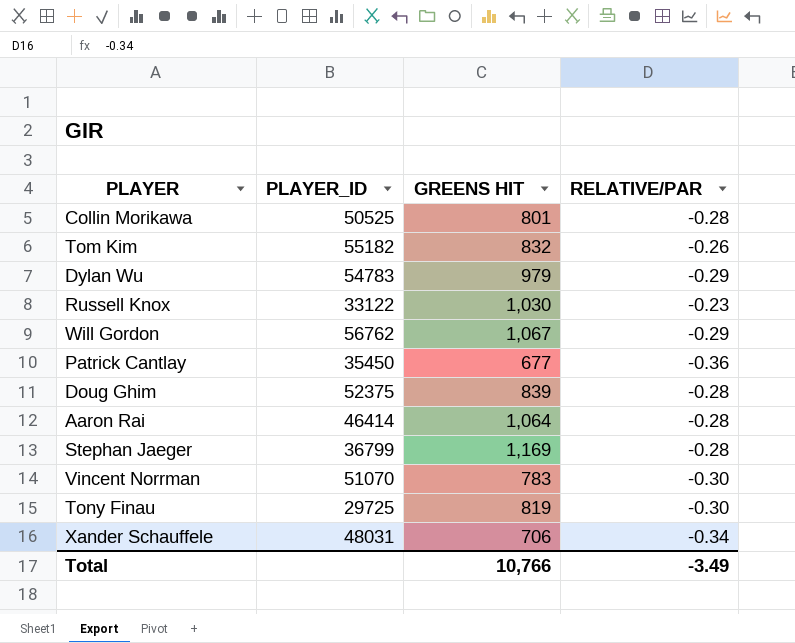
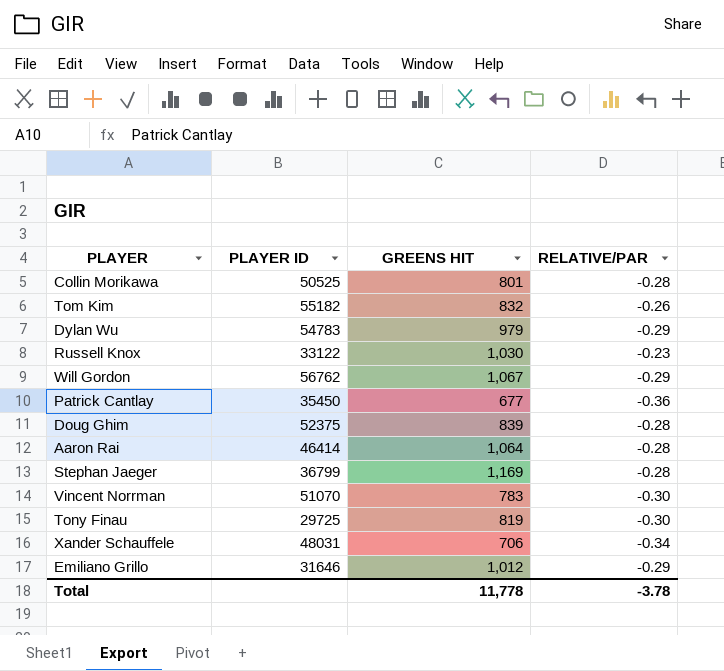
column name: PLAYER_ID -> PLAYER ID
row Emiliano Grillo: none -> 31646 | 1,012 | -0.29
Total | GREENS HIT: 10,766 -> 11,778
Total | RELATIVE/PAR: -3.49 -> -3.78

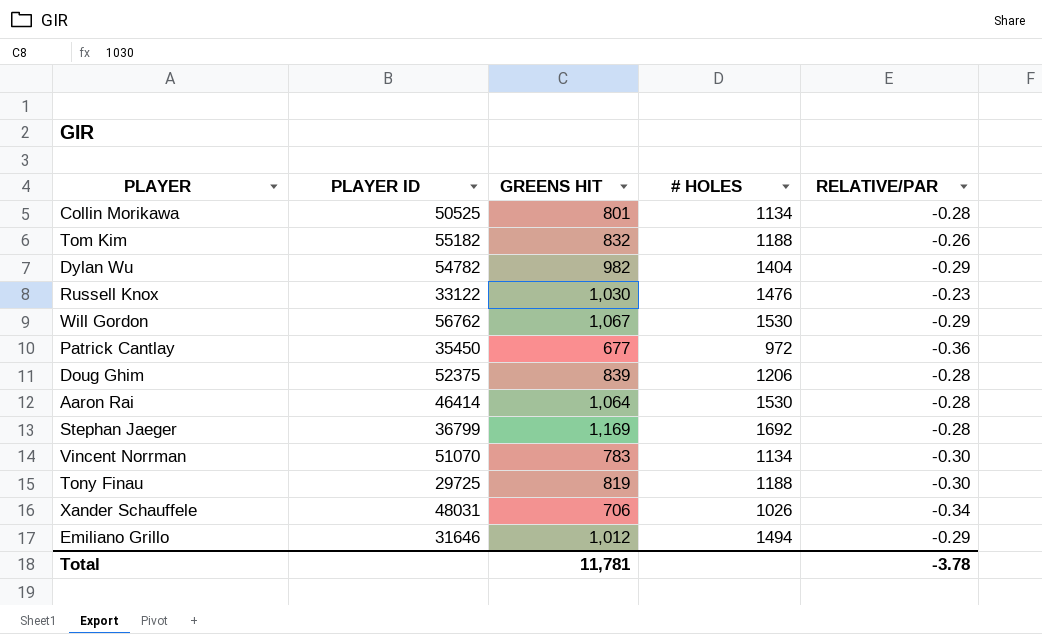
column # HOLES | position: none -> 4
Dylan Wu | PLAYER ID: 54783 -> 54782
Dylan Wu | GREENS HIT: 979 -> 982
Total | GREENS HIT: 11,778 -> 11,781

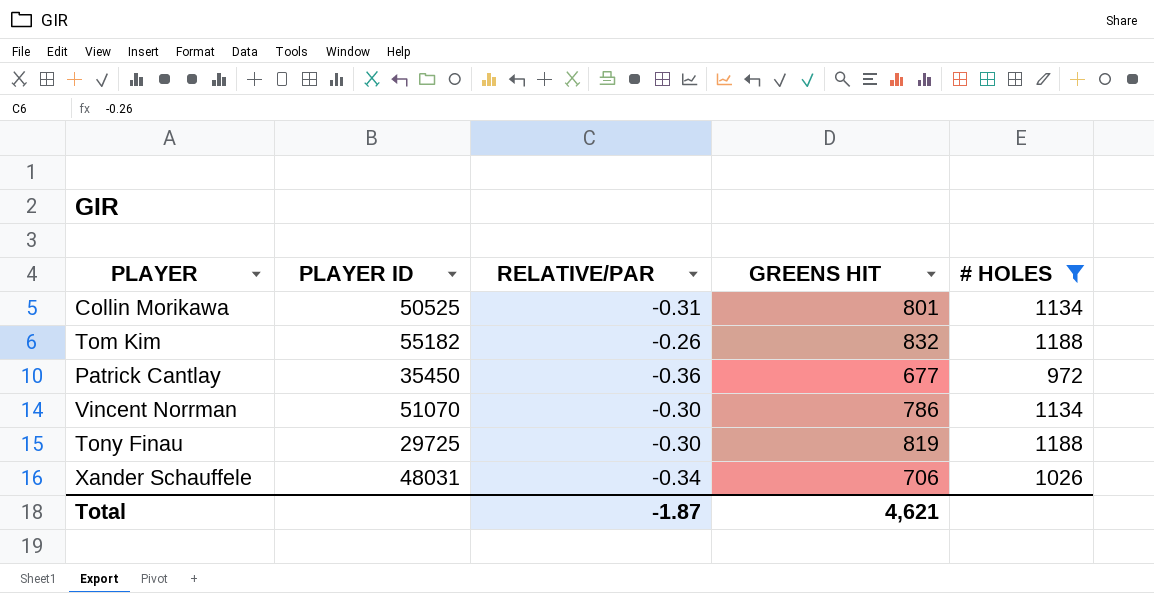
filter: none -> # HOLES <= 1188
column RELATIVE/PAR | position: 5 -> 3
Collin Morikawa | RELATIVE/PAR: -0.28 -> -0.31
Vincent Norrman | GREENS HIT: 783 -> 786
Total | RELATIVE/PAR: -3.78 -> -1.87
Total | GREENS HIT: 11,781 -> 4,621

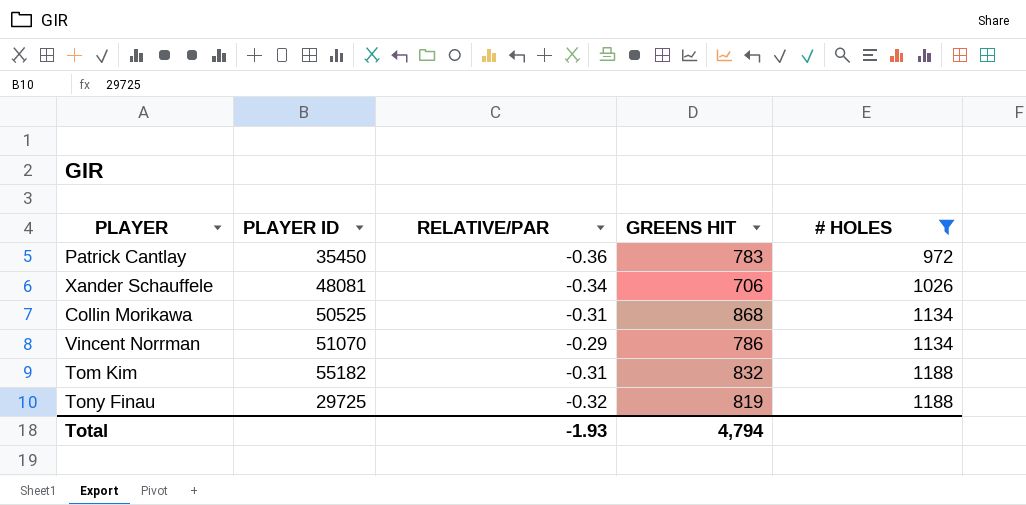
row order: none -> # HOLES ascending
Patrick Cantlay | GREENS HIT: 677 -> 783
Xander Schauffele | PLAYER ID: 48031 -> 48081
Collin Morikawa | GREENS HIT: 801 -> 868
Vincent Norrman | RELATIVE/PAR: -0.30 -> -0.29
Tom Kim | RELATIVE/PAR: -0.26 -> -0.31
Tony Finau | RELATIVE/PAR: -0.30 -> -0.32
Total | RELATIVE/PAR: -1.87 -> -1.93
Total | GREENS HIT: 4,621 -> 4,794

